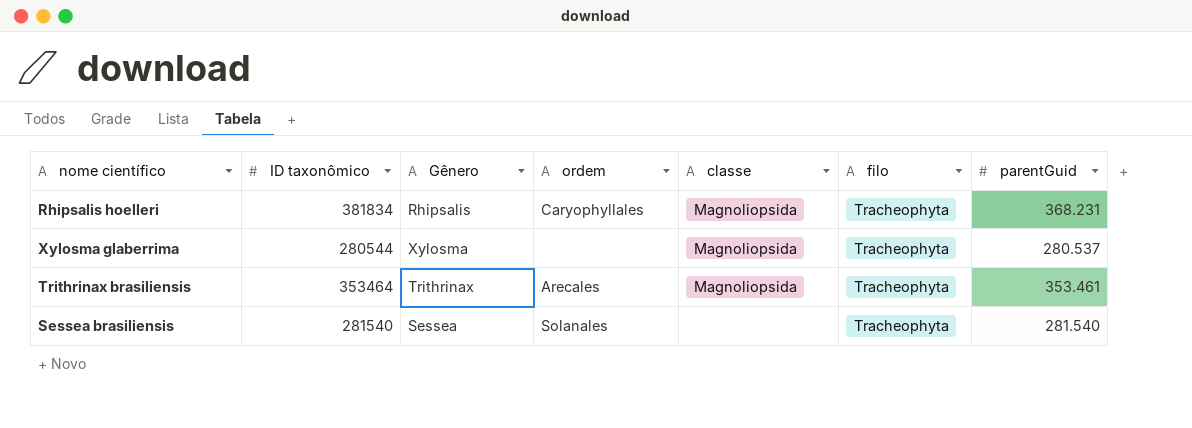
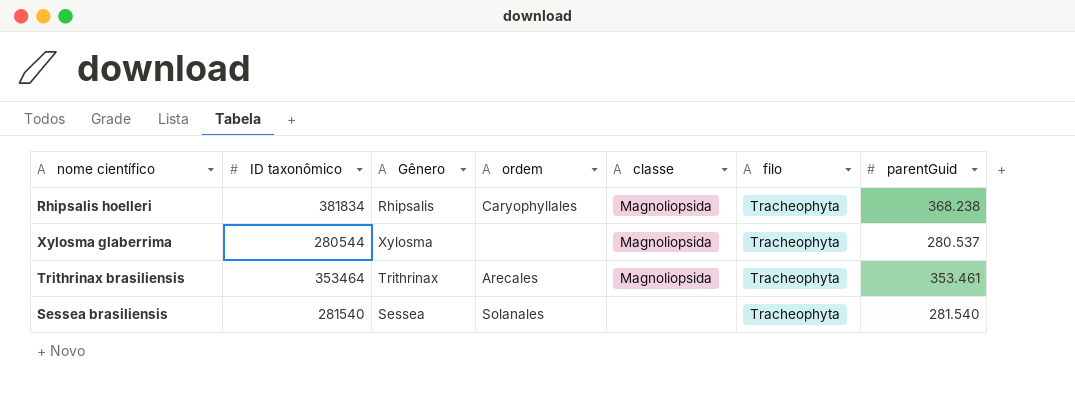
Rhipsalis hoelleri | parentGuid: 368.231 -> 368.238

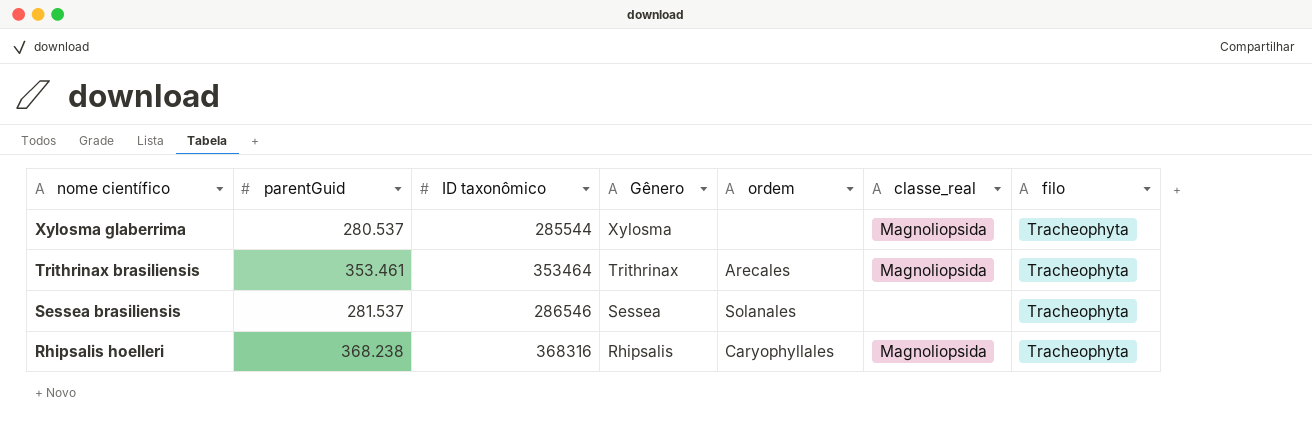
row order: none -> nome científico descending
column parentGuid | position: 7 -> 2
column name: classe -> classe_real
Xylosma glaberrima | ID taxonômico: 280544 -> 285544
Sessea brasiliensis | parentGuid: 281.540 -> 281.537
Sessea brasiliensis | ID taxonômico: 281540 -> 286546
Rhipsalis hoelleri | ID taxonômico: 381834 -> 368316

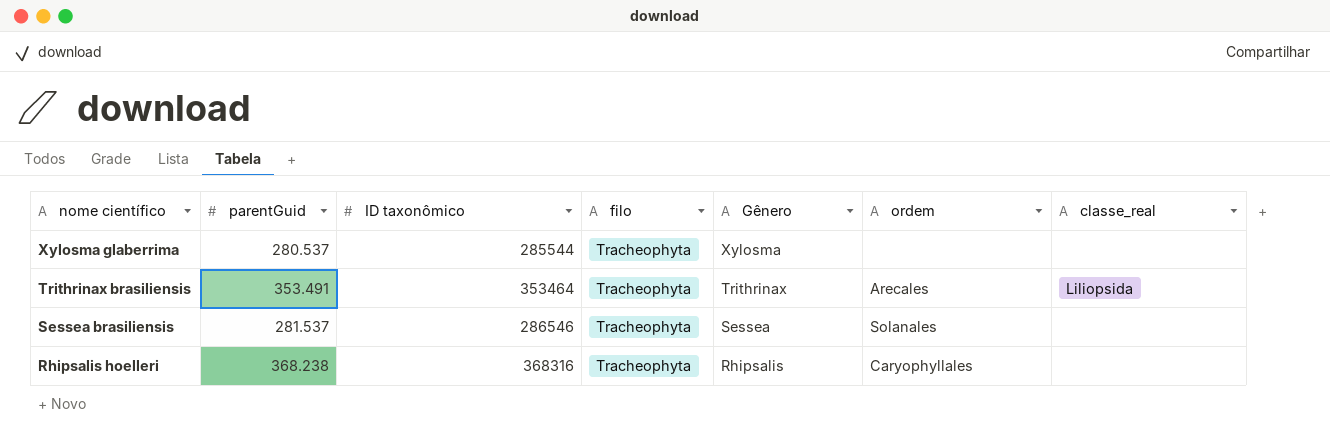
column filo | position: 7 -> 4
Xylosma glaberrima | classe_real: Magnoliopsida -> none
Trithrinax brasiliensis | parentGuid: 353.461 -> 353.491
Trithrinax brasiliensis | classe_real: Magnoliopsida -> Liliopsida
Rhipsalis hoelleri | classe_real: Magnoliopsida -> none

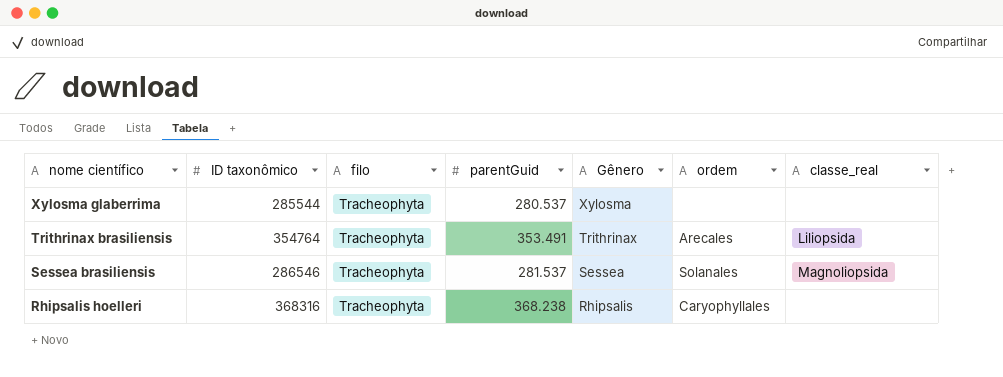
column parentGuid | position: 2 -> 4
Trithrinax brasiliensis | ID taxonômico: 353464 -> 354764
Sessea brasiliensis | classe_real: none -> Magnoliopsida

